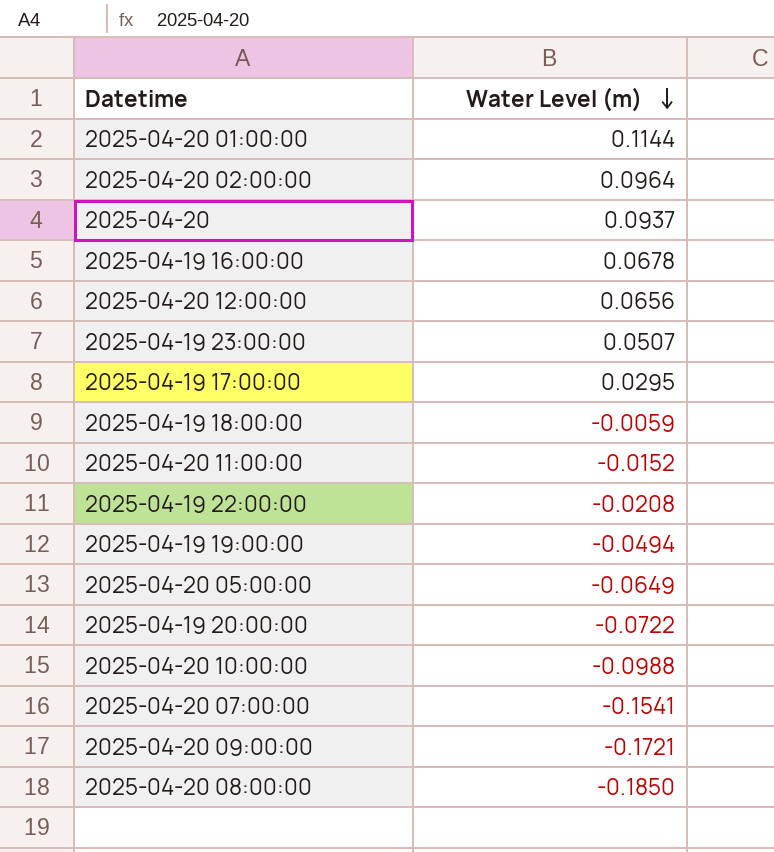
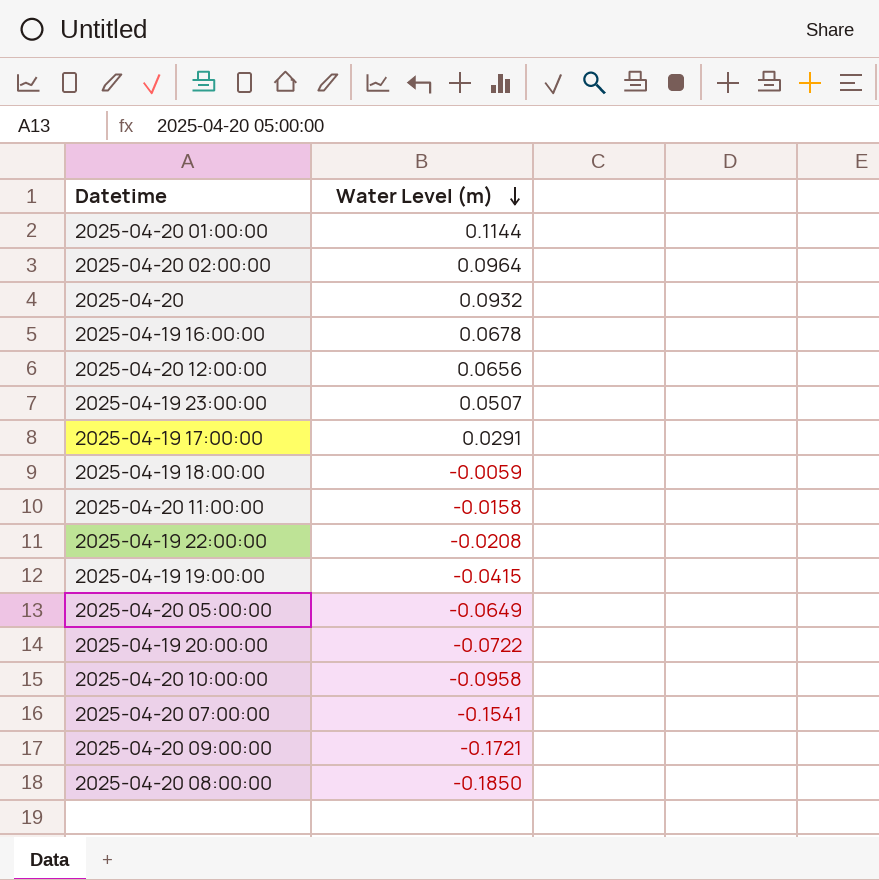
2025-04-20 | Water Level (m): 0.0937 -> 0.0932
2025-04-19 17:00:00 | Water Level (m): 0.0295 -> 0.0291
2025-04-20 11:00:00 | Water Level (m): -0.0152 -> -0.0158
2025-04-19 19:00:00 | Water Level (m): -0.0494 -> -0.0415
2025-04-20 10:00:00 | Water Level (m): -0.0988 -> -0.0958

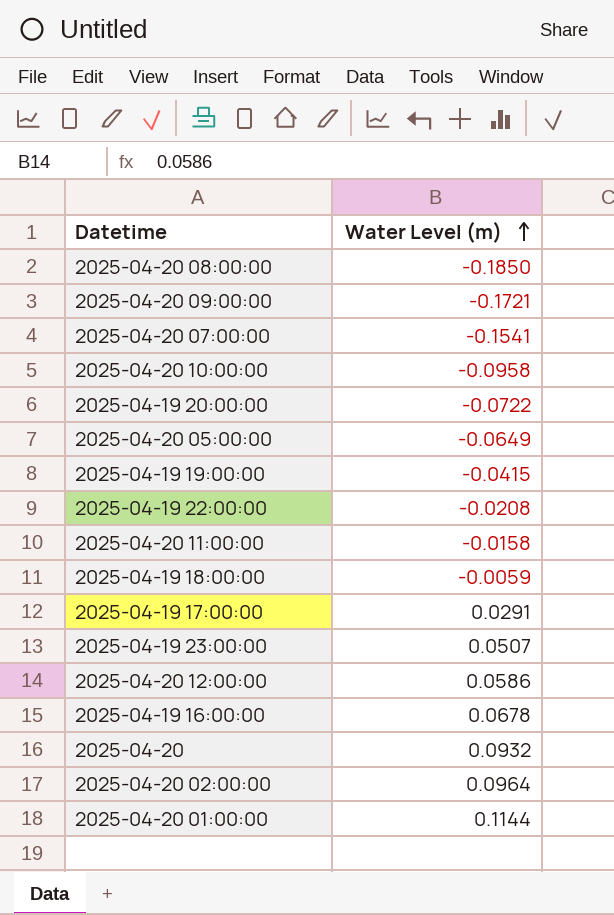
row order: Water Level (m) descending -> Water Level (m) ascending
2025-04-20 12:00:00 | Water Level (m): 0.0656 -> 0.0586

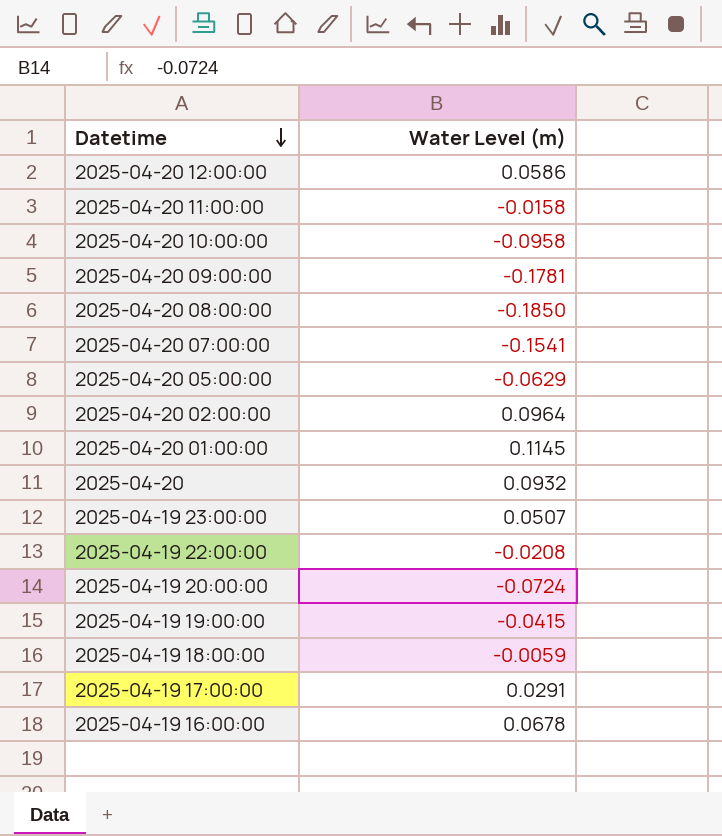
row order: Water Level (m) ascending -> Datetime descending
2025-04-20 09:00:00 | Water Level (m): -0.1721 -> -0.1781
2025-04-20 05:00:00 | Water Level (m): -0.0649 -> -0.0629
2025-04-20 01:00:00 | Water Level (m): 0.1144 -> 0.1145
2025-04-19 20:00:00 | Water Level (m): -0.0722 -> -0.0724

